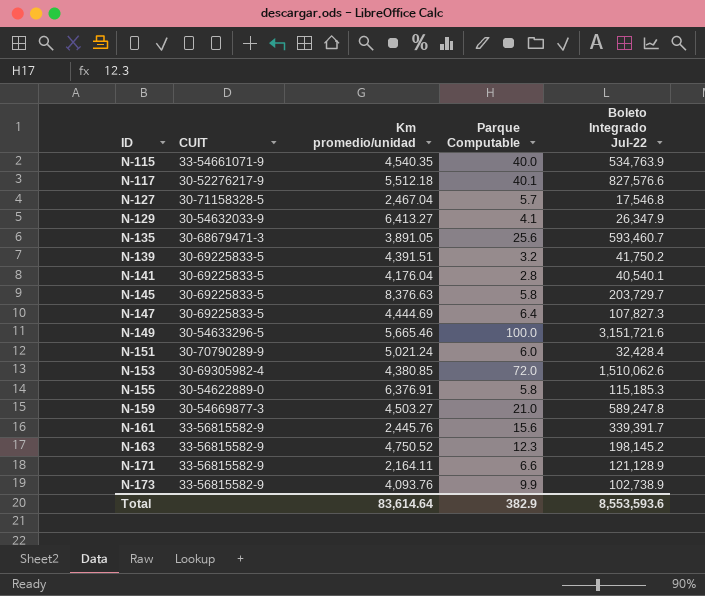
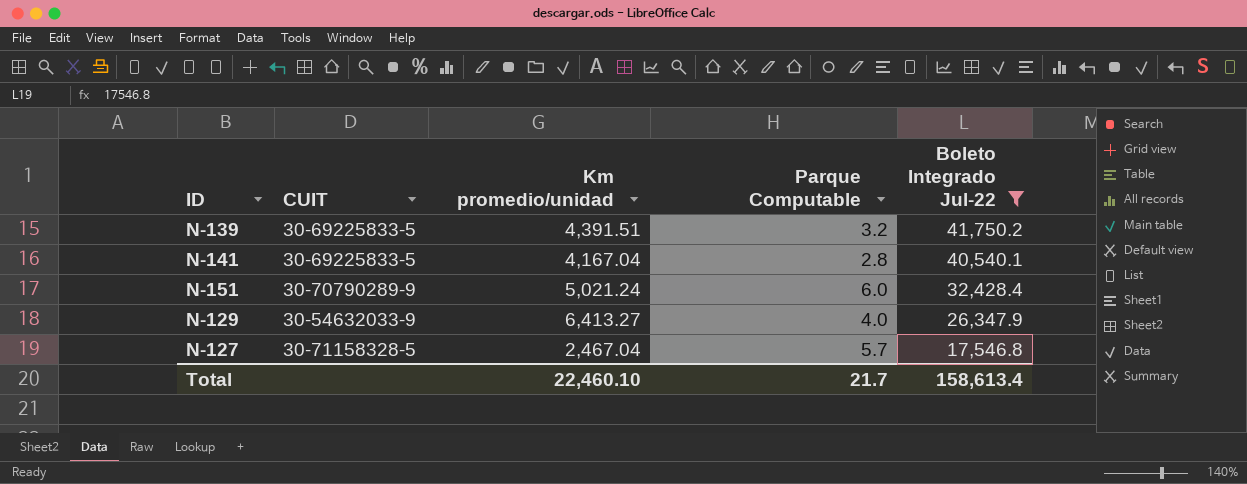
filter: none -> Boleto Integrado Jul-22 <= 41,750.2
row order: ID ascending -> Boleto Integrado Jul-22 descending
N-141 | Km promedio/unidad: 4,176.04 -> 4,167.04
N-129 | Parque Computable: 4.1 -> 4.0
Total | Km promedio/unidad: 83,614.64 -> 22,460.10
Total | Parque Computable: 382.9 -> 21.7
Total | Boleto Integrado Jul-22: 8,553,593.6 -> 158,613.4

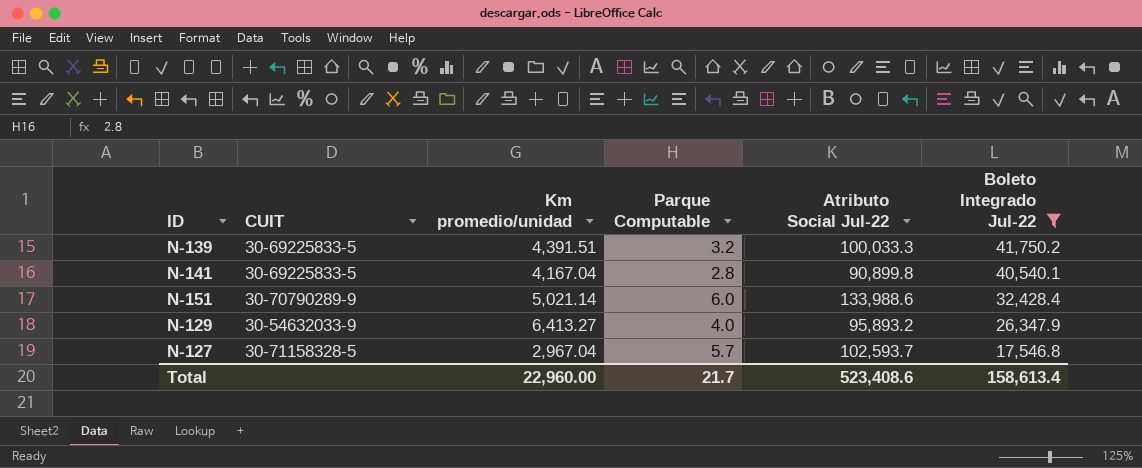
column Atributo Social Jul-22 | position: none -> 5
N-151 | Km promedio/unidad: 5,021.24 -> 5,021.14
N-127 | Km promedio/unidad: 2,467.04 -> 2,967.04
Total | Km promedio/unidad: 22,460.10 -> 22,960.00

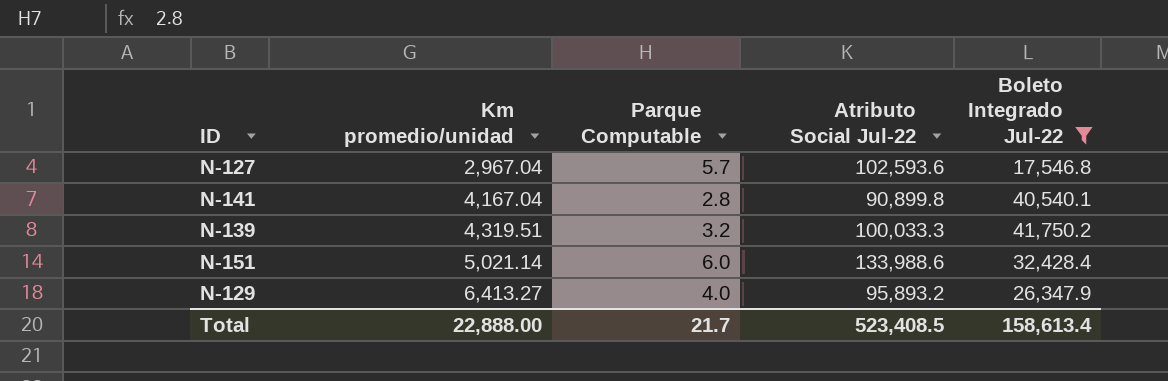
row order: Boleto Integrado Jul-22 descending -> Km promedio/unidad ascending
column CUIT | position: 2 -> none
N-127 | Atributo Social Jul-22: 102,593.7 -> 102,593.6
N-139 | Km promedio/unidad: 4,391.51 -> 4,319.51
Total | Km promedio/unidad: 22,960.00 -> 22,888.00
Total | Atributo Social Jul-22: 523,408.6 -> 523,408.5

